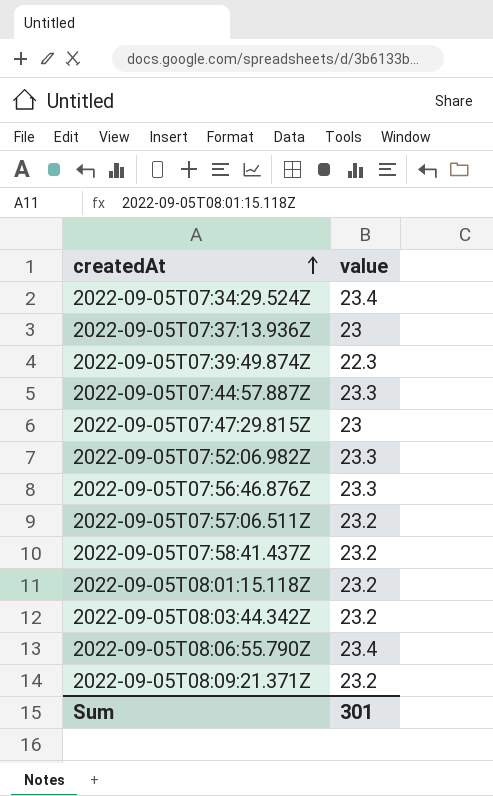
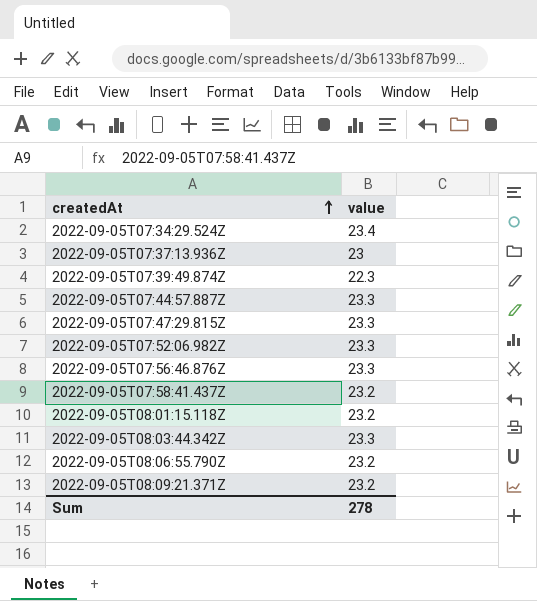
row 2022-09-05T07:57:06.511Z: 23.2 -> none
2022-09-05T07:47:29.815Z | value: 23 -> 23.3
2022-09-05T08:03:44.342Z | value: 23.2 -> 23.3
2022-09-05T08:06:55.790Z | value: 23.4 -> 23.2
Sum | value: 301 -> 278

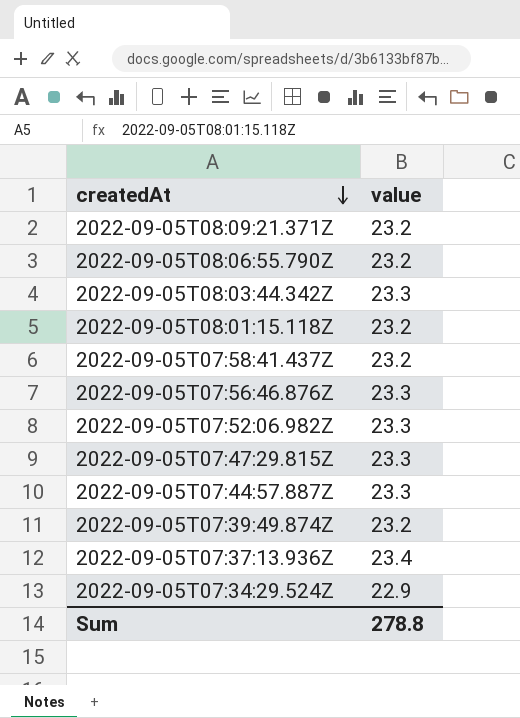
row order: createdAt ascending -> createdAt descending
2022-09-05T07:39:49.874Z | value: 22.3 -> 23.2
2022-09-05T07:37:13.936Z | value: 23 -> 23.4
2022-09-05T07:34:29.524Z | value: 23.4 -> 22.9
Sum | value: 278 -> 278.8

